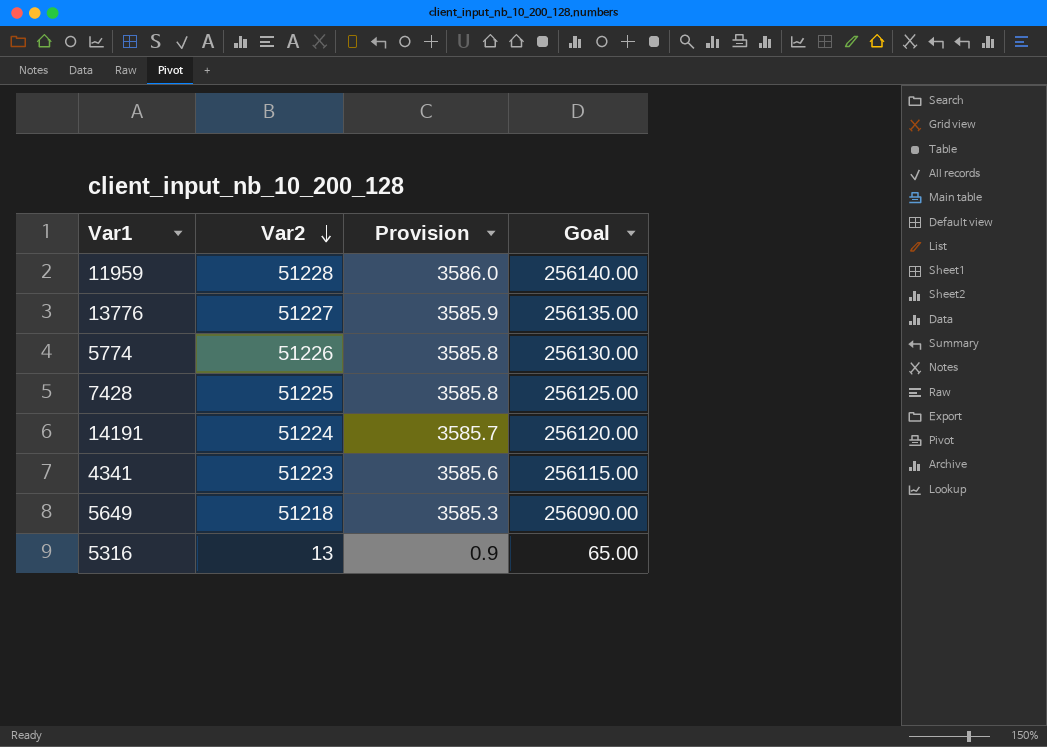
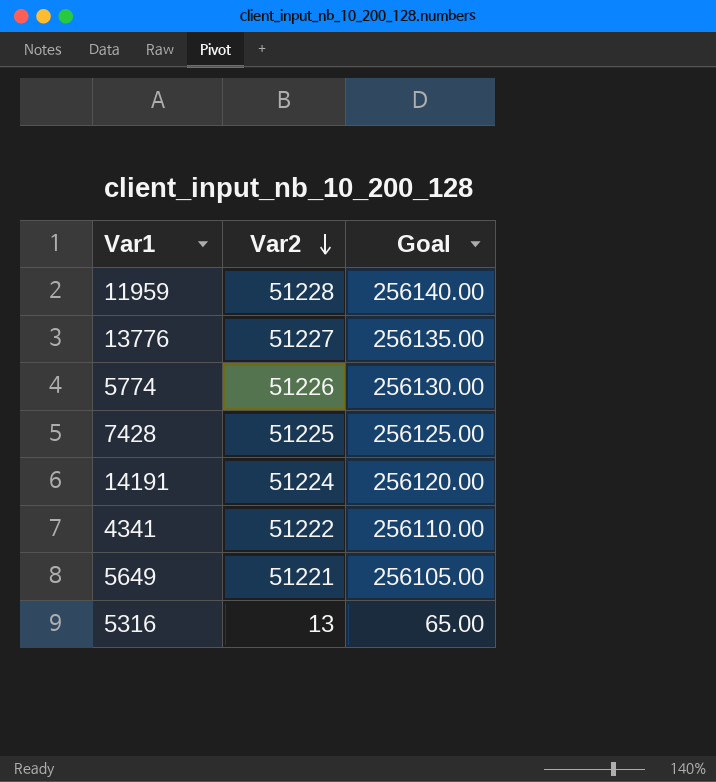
column Provision | formula: [Var2] * 0.07 -> none
4341 | Var2: 51223 -> 51222
4341 | Goal: 256115.00 -> 256110.00
5649 | Var2: 51218 -> 51221
5649 | Goal: 256090.00 -> 256105.00

